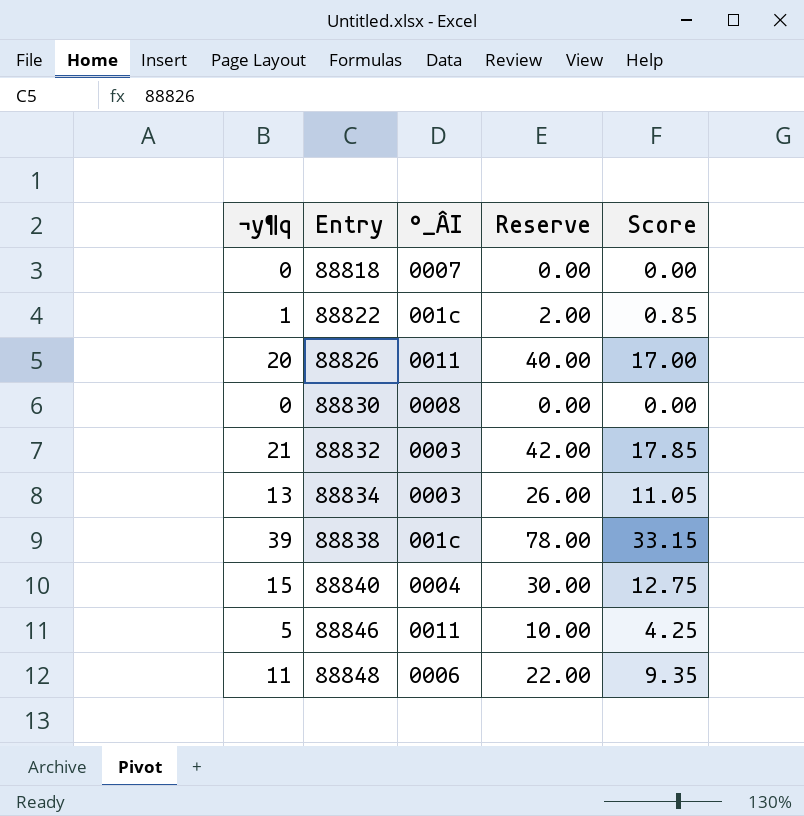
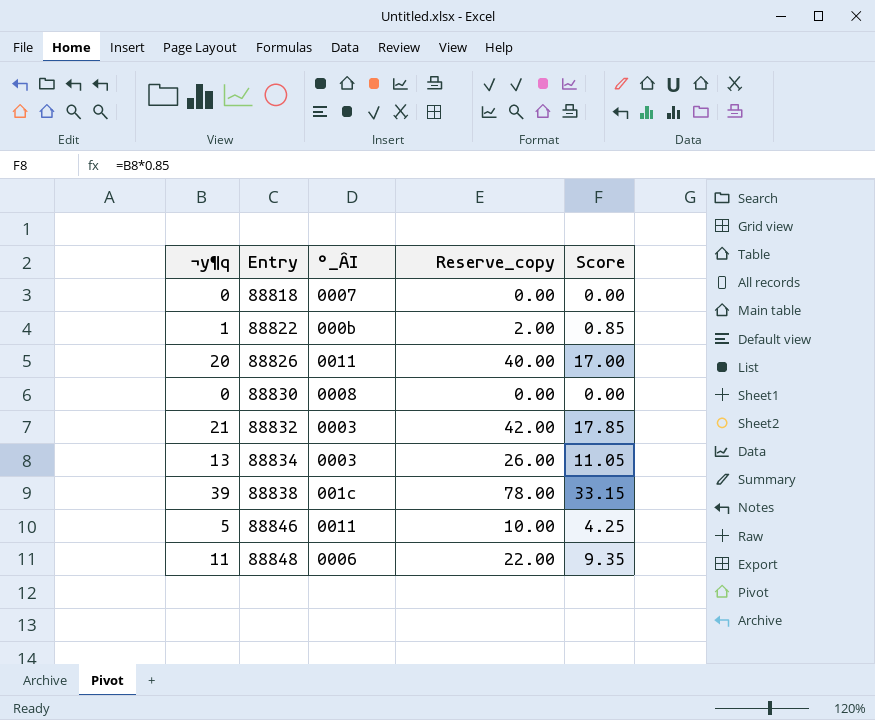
column name: Reserve -> Reserve_copy
row 88840: 15 | 0004 | 30.00 | 12.75 -> none
88822 | °_ÂI: 001c -> 000b

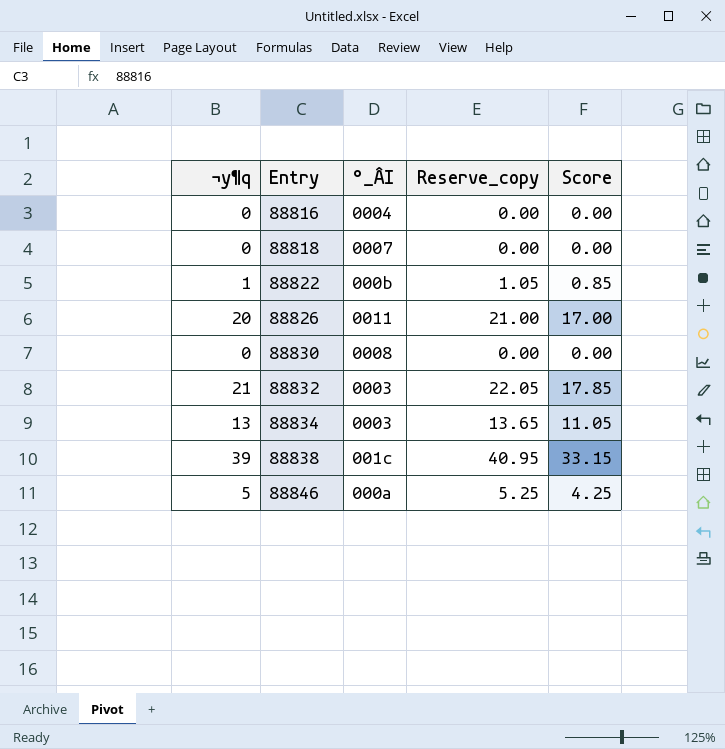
column Reserve_copy | formula: [¬y¶q] * 2 -> [¬y¶q] * 1.05
row 88848: 11 | 0006 | 22.00 | 9.35 -> none
row 88816: none -> 0 | 0004 | 0.00 | 0.00
88846 | °_ÂI: 0011 -> 000a

